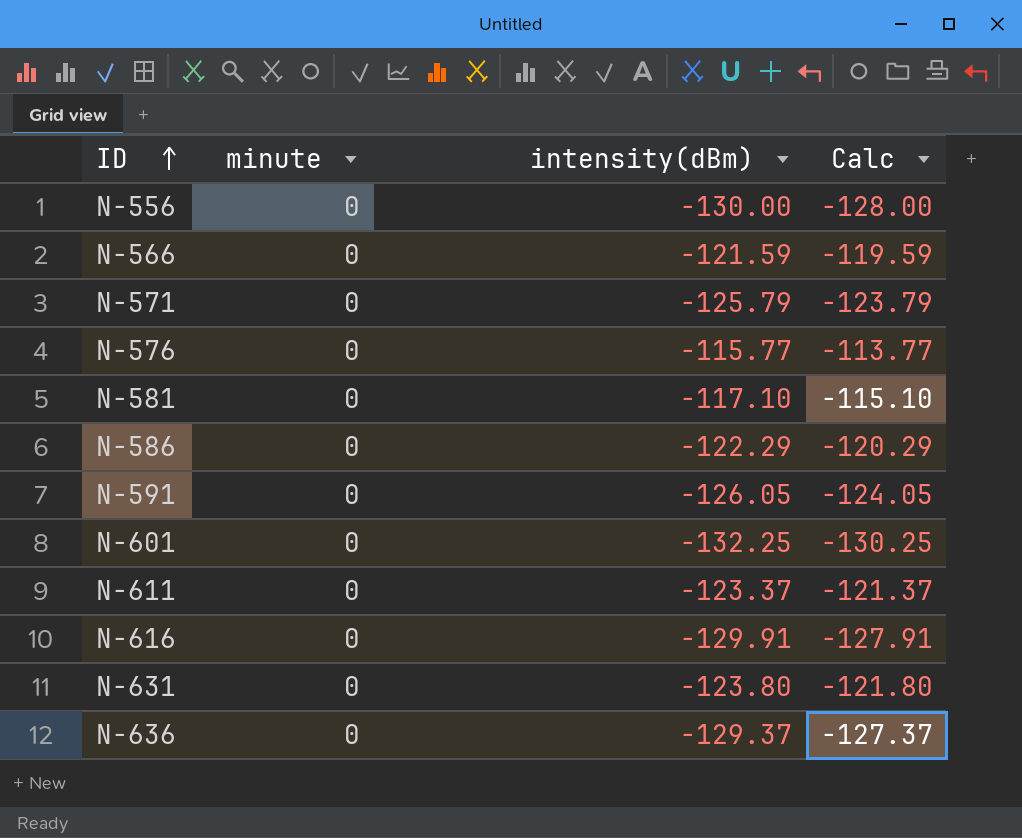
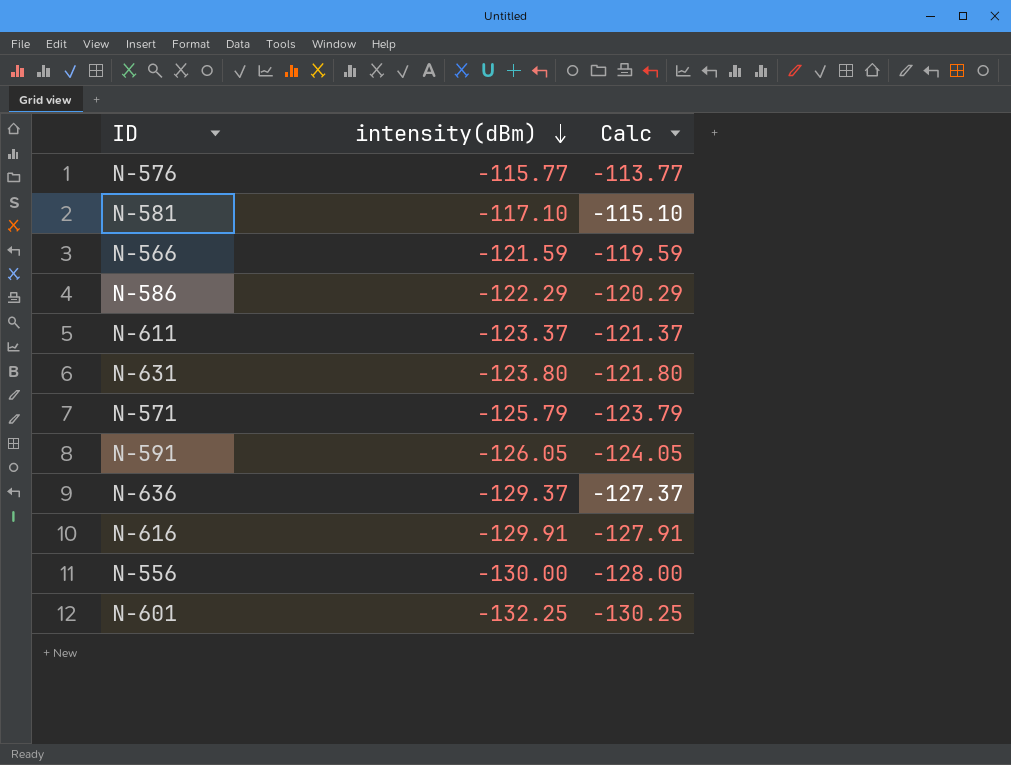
row order: ID ascending -> intensity(dBm) descending
column minute | position: 2 -> none

